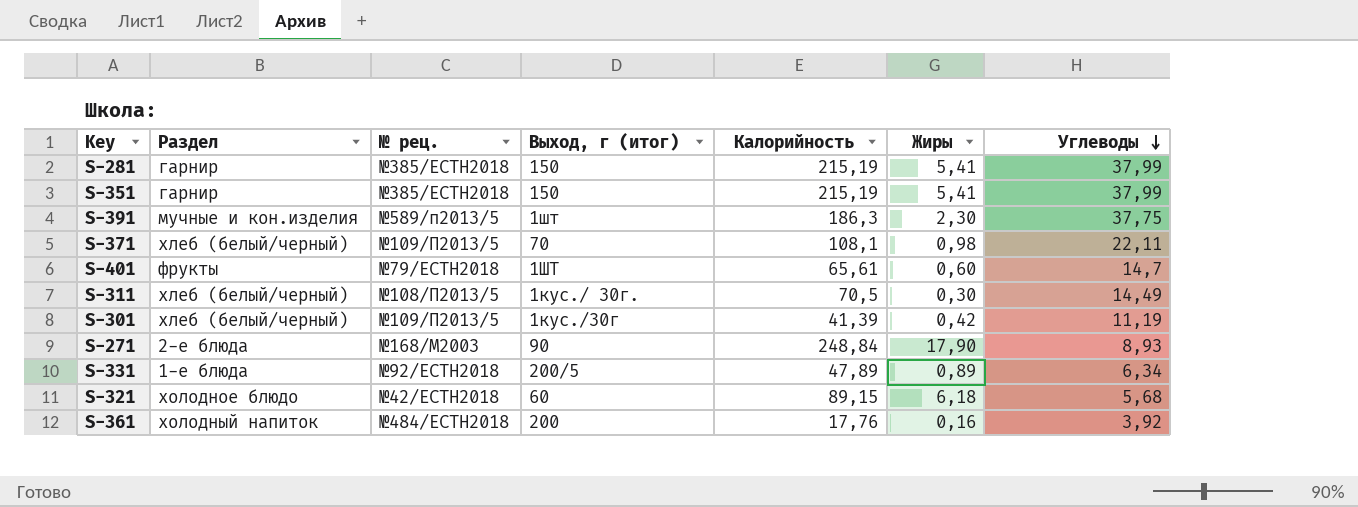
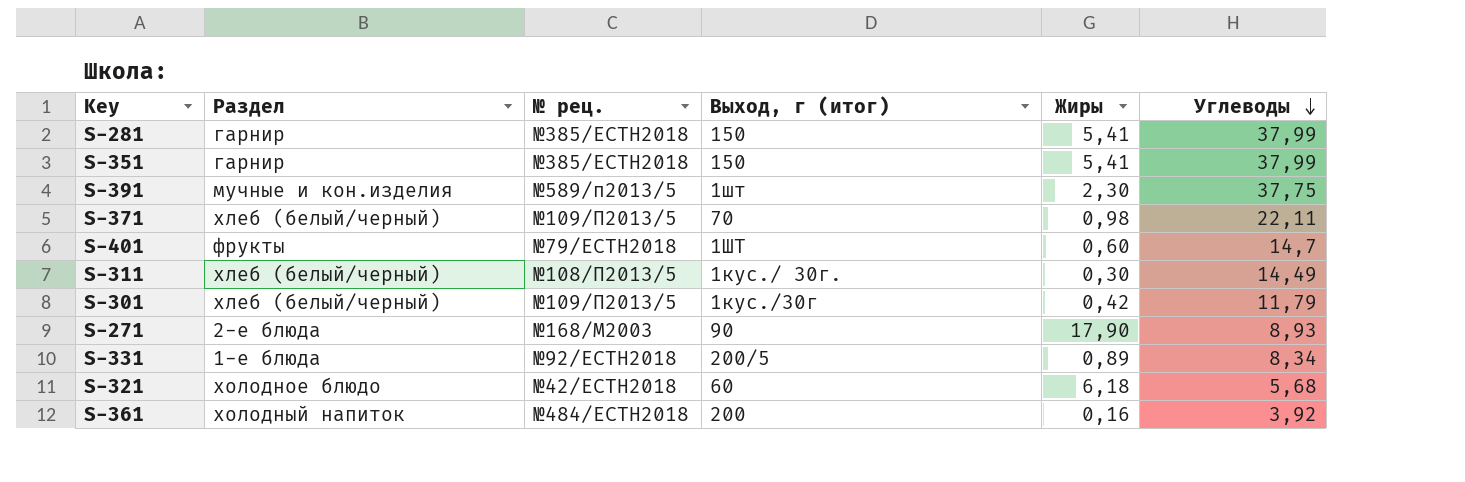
column Калорийность | position: 5 -> none
S-301 | Углеводы: 11,19 -> 11,79
S-331 | Углеводы: 6,34 -> 8,34

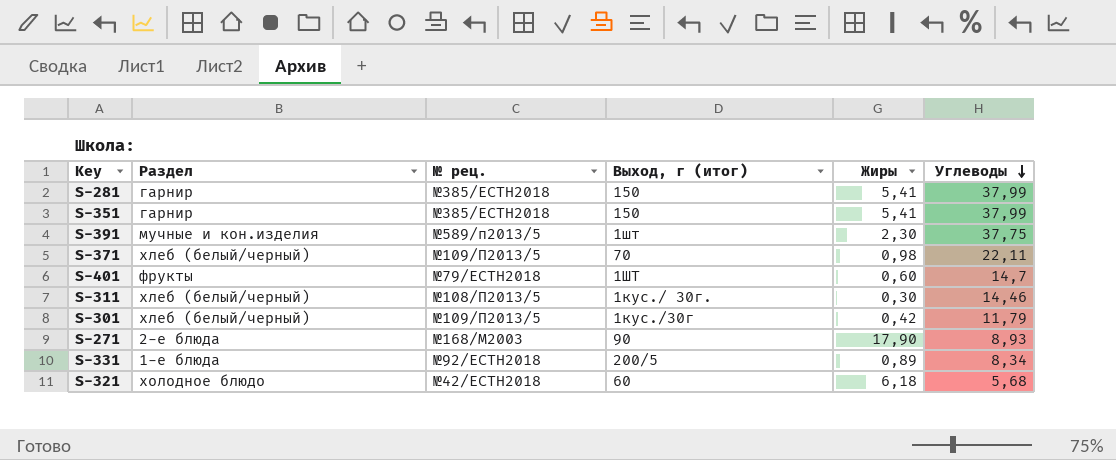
row S-361: холодный напиток | №484/ЕСТН2018 | 200 | 0,16 | 3,92 -> none
S-311 | Углеводы: 14,49 -> 14,46

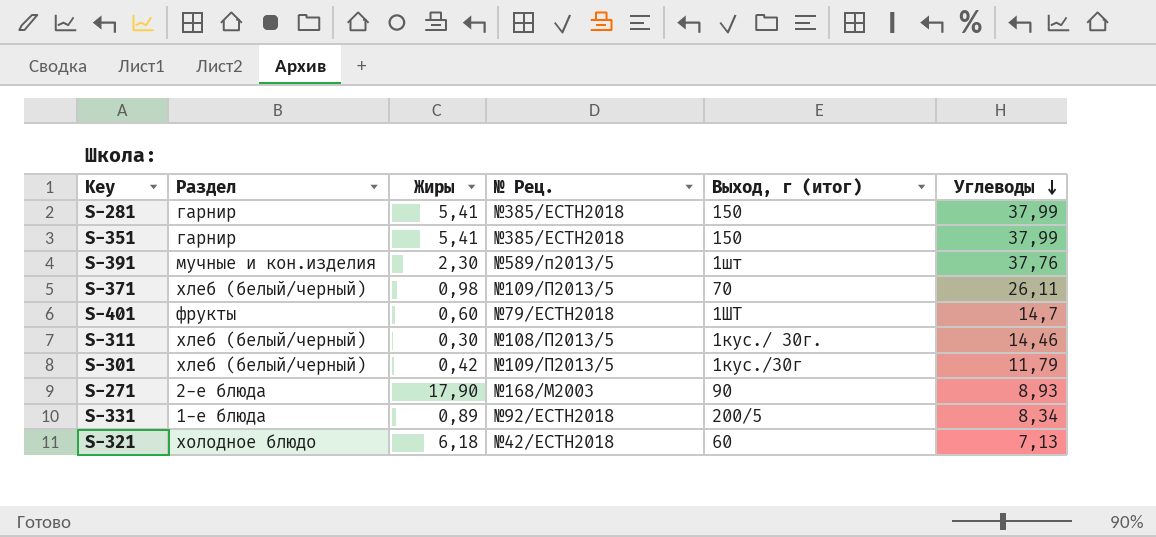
column Жиры | position: 5 -> 3
column name: № рец. -> № Рец.
S-391 | Углеводы: 37,75 -> 37,76
S-371 | Углеводы: 22,11 -> 26,11
S-321 | Углеводы: 5,68 -> 7,13

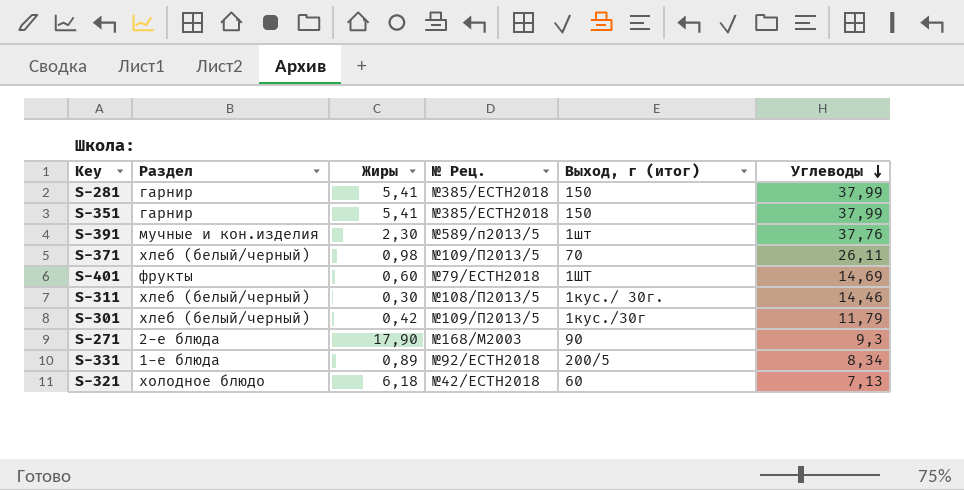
S-401 | Углеводы: 14,7 -> 14,69
S-271 | Углеводы: 8,93 -> 9,3

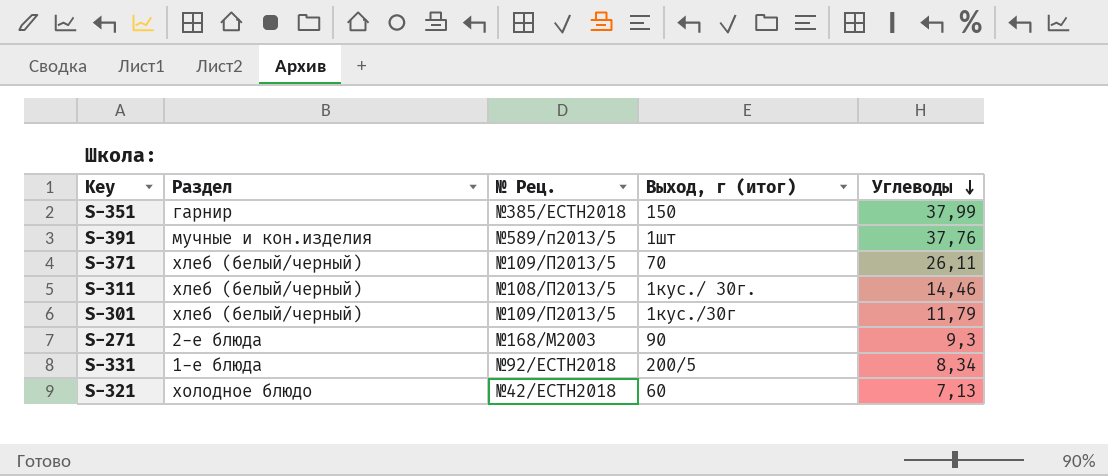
column Жиры | position: 3 -> none
row S-281: гарнир | 5,41 | №385/ЕСТН2018 | 150 | 37,99 -> none
row S-401: фрукты | 0,60 | №79/ЕСТН2018 | 1ШТ | 14,69 -> none

